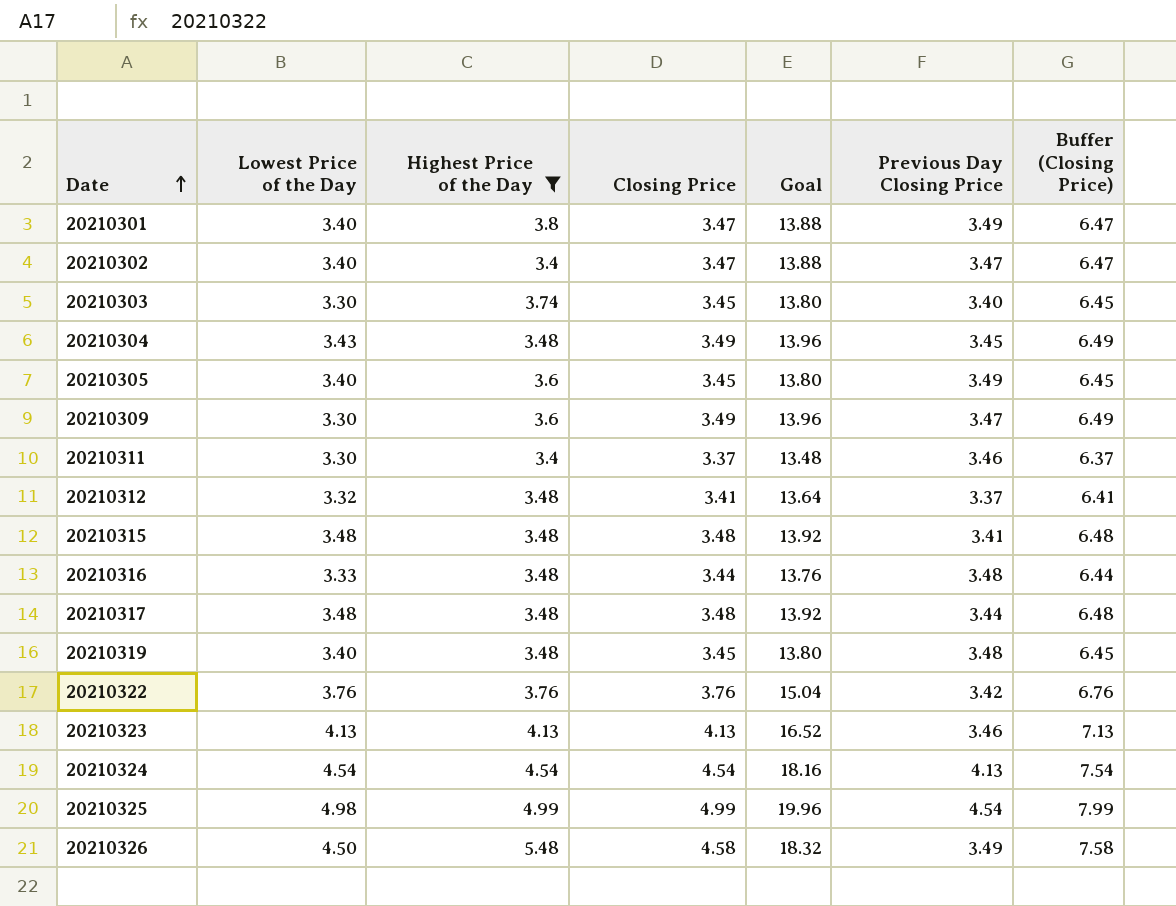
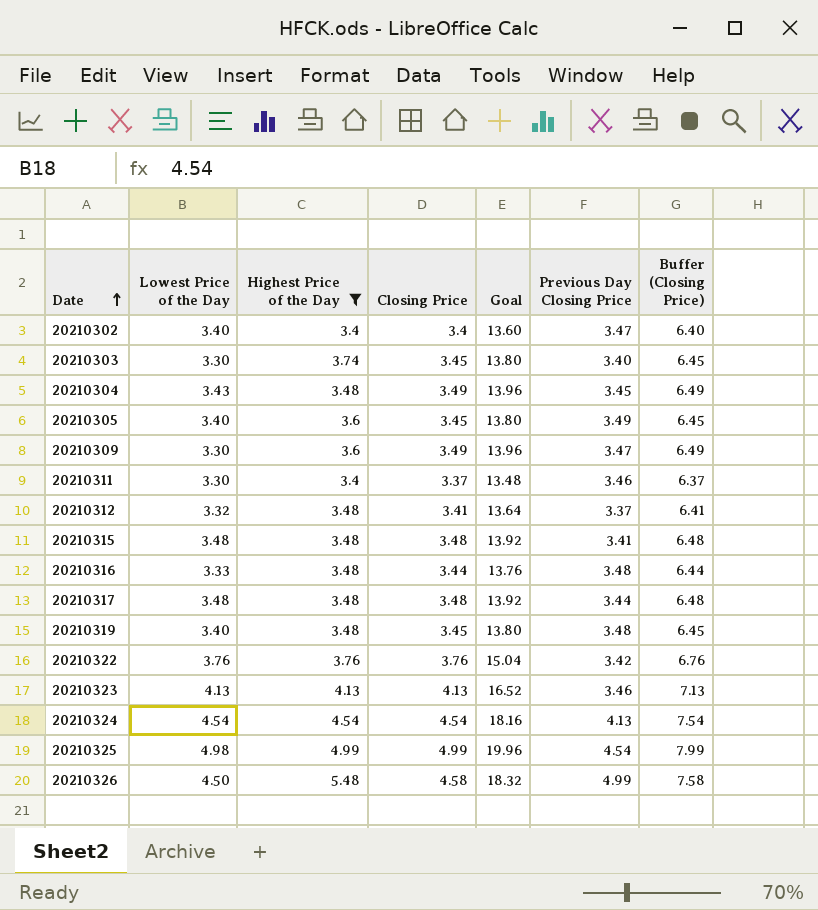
row 20210301: 3.40 | 3.8 | 3.47 | 13.88 | 3.49 | 6.47 -> none
20210302 | Closing Price: 3.47 -> 3.4
20210302 | Goal: 13.88 -> 13.60
20210302 | Buffer (Closing Price): 6.47 -> 6.40
20210326 | Previous Day Closing Price: 3.49 -> 4.99

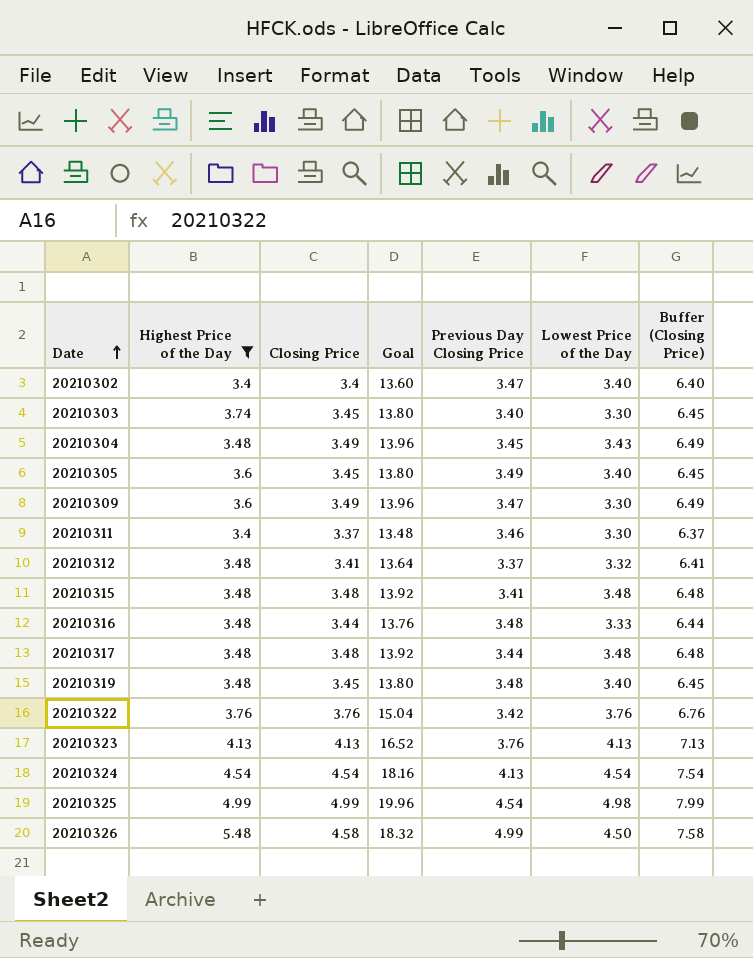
column Lowest Price of the Day | position: 2 -> 6
20210323 | Previous Day Closing Price: 3.46 -> 3.76

